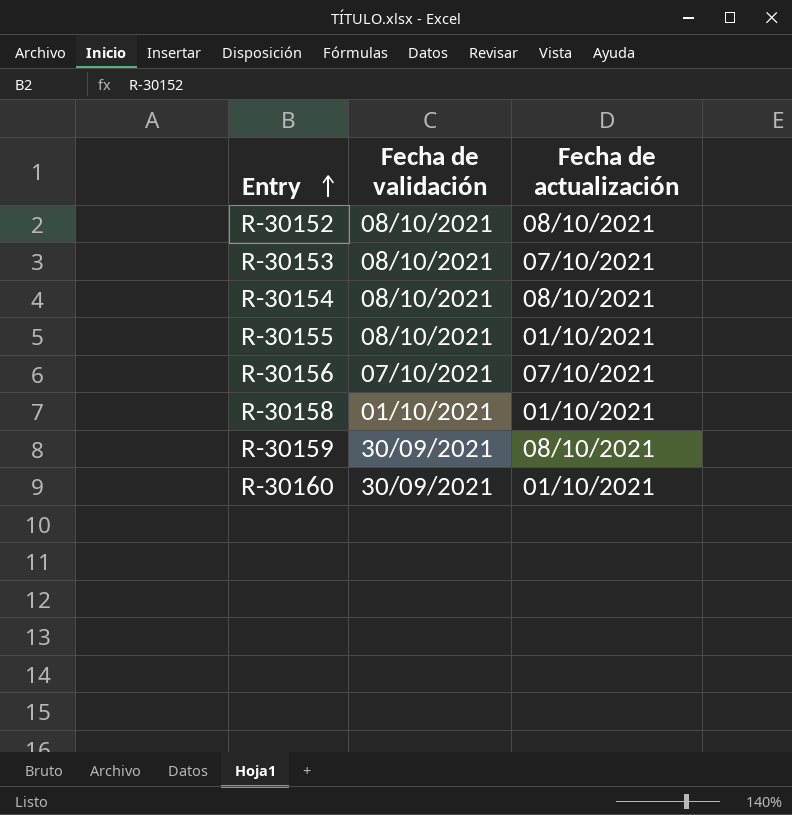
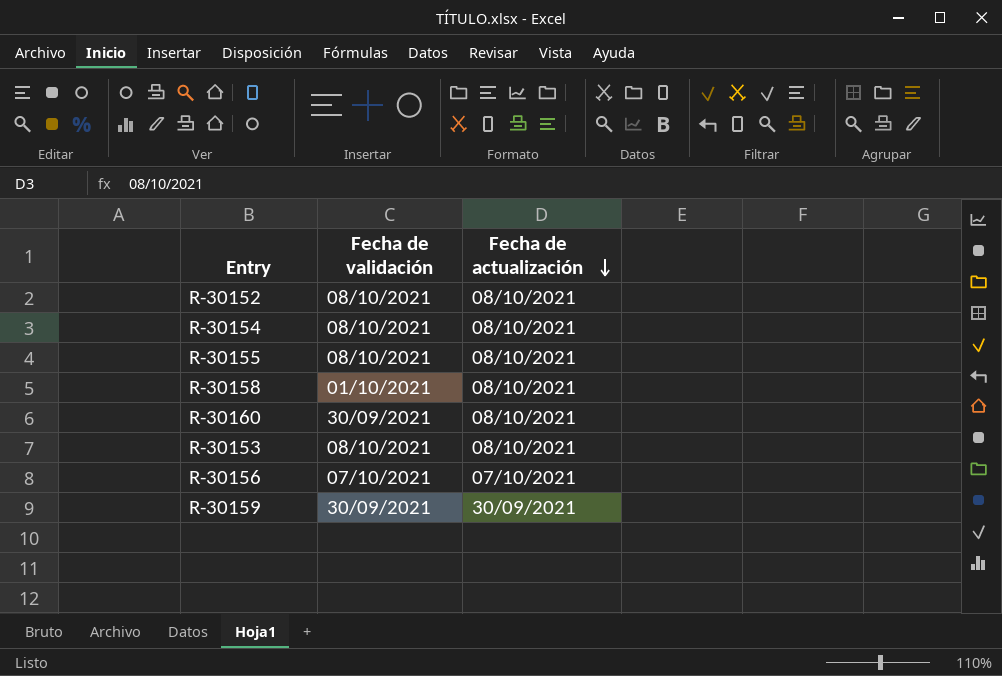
row order: Entry ascending -> Fecha de actualización descending
R-30155 | Fecha de actualización: 01/10/2021 -> 08/10/2021
R-30158 | Fecha de actualización: 01/10/2021 -> 08/10/2021
R-30160 | Fecha de actualización: 01/10/2021 -> 08/10/2021
R-30153 | Fecha de actualización: 07/10/2021 -> 08/10/2021
R-30159 | Fecha de actualización: 08/10/2021 -> 30/09/2021

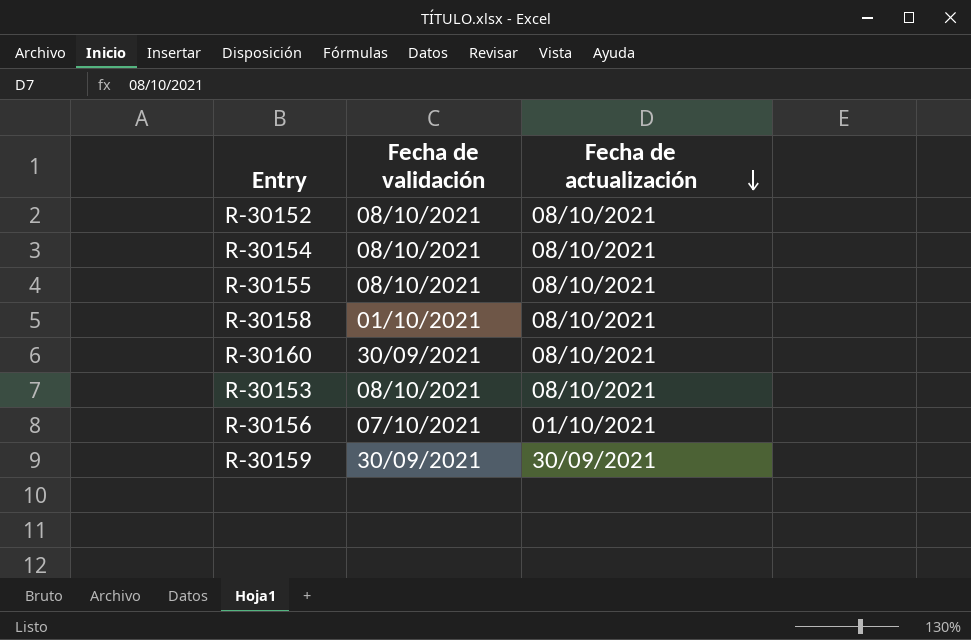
R-30156 | Fecha de actualización: 07/10/2021 -> 01/10/2021

